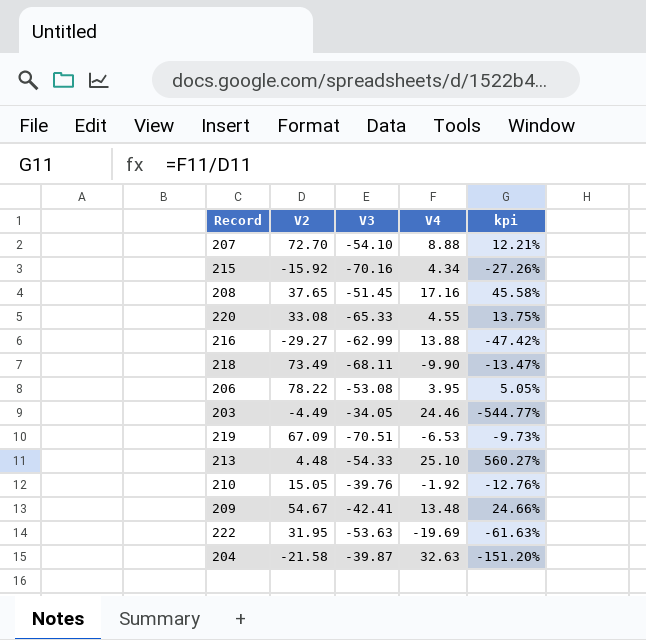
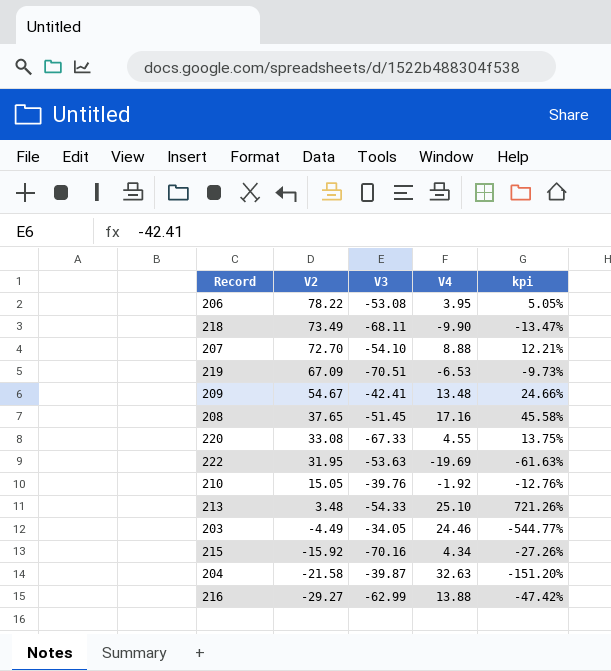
row order: none -> V2 descending
220 | V3: -65.33 -> -67.33
213 | V2: 4.48 -> 3.48
213 | kpi: 560.27% -> 721.26%

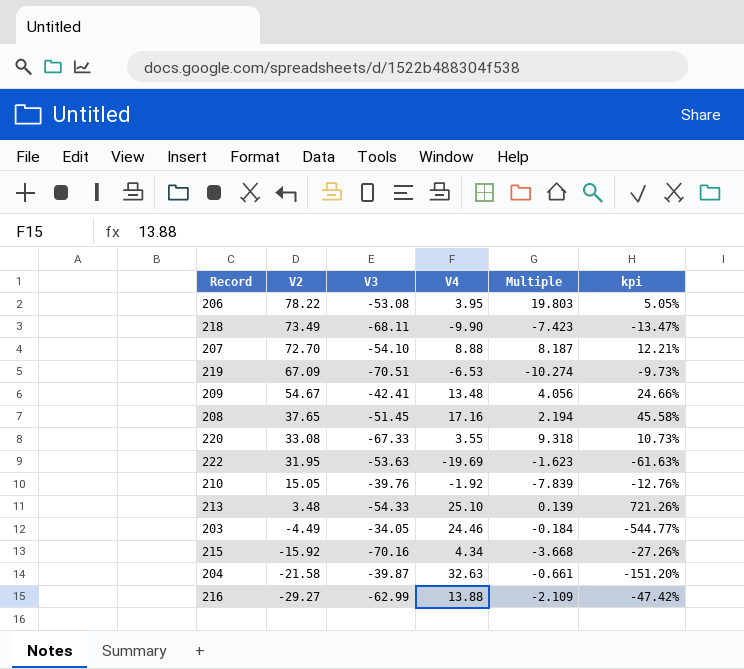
column Multiple | formula: none -> [V2] / [V4]
220 | V4: 4.55 -> 3.55
220 | kpi: 13.75% -> 10.73%

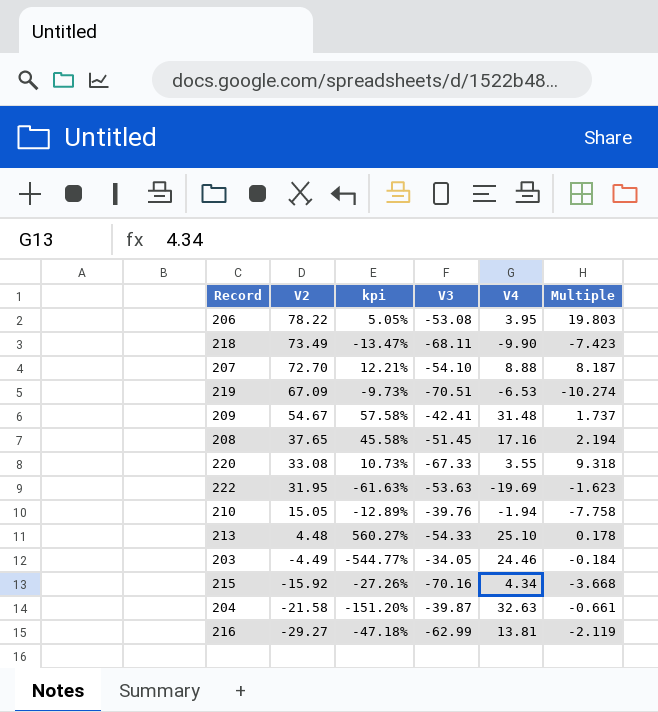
column kpi | position: 6 -> 3
209 | kpi: 24.66% -> 57.58%
209 | V4: 13.48 -> 31.48
209 | Multiple: 4.056 -> 1.737
210 | kpi: -12.76% -> -12.89%
210 | V4: -1.92 -> -1.94
210 | Multiple: -7.839 -> -7.758
213 | V2: 3.48 -> 4.48
213 | kpi: 721.26% -> 560.27%
213 | Multiple: 0.139 -> 0.178
216 | kpi: -47.42% -> -47.18%
216 | V4: 13.88 -> 13.81
216 | Multiple: -2.109 -> -2.119

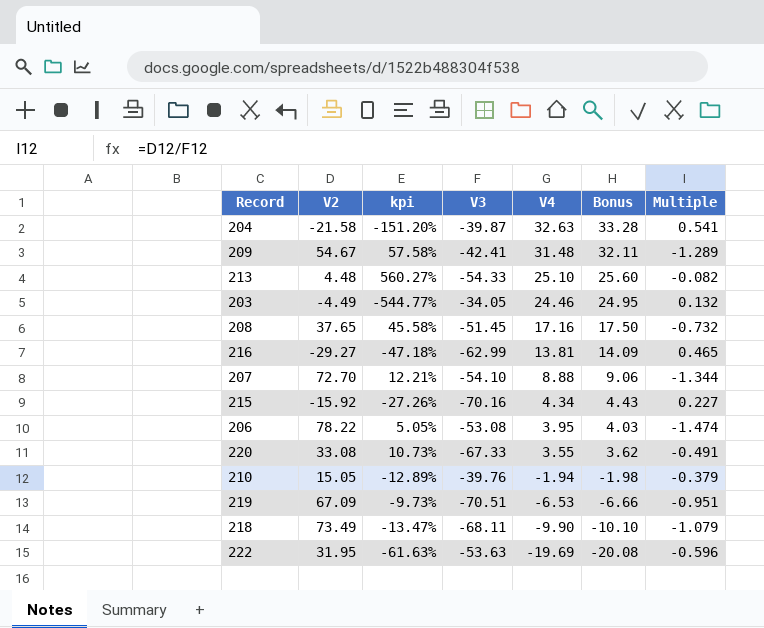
row order: V2 descending -> V4 descending
column Bonus | formula: none -> [V4] * 1.02
column Multiple | formula: [V2] / [V4] -> [V2] / [V3]

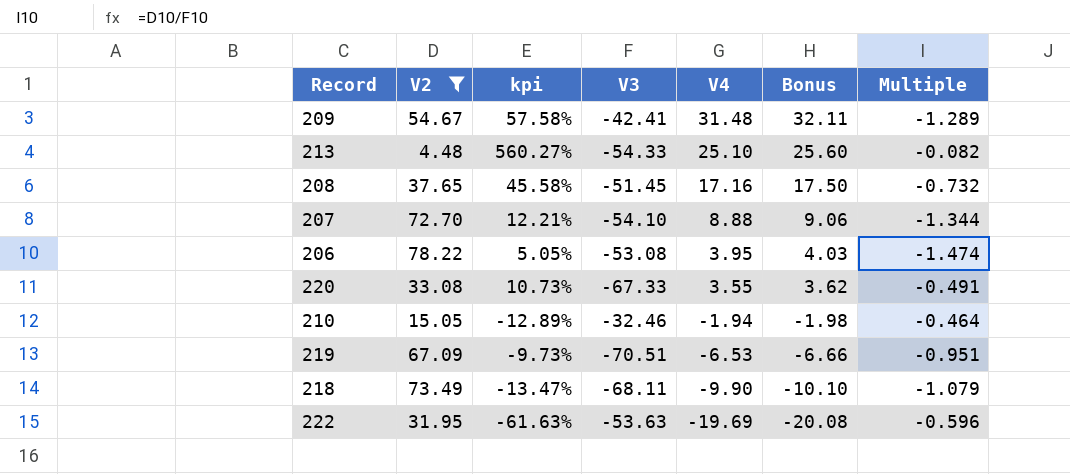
filter: none -> V2 >= 4.48
210 | V3: -39.76 -> -32.46
210 | Multiple: -0.379 -> -0.464

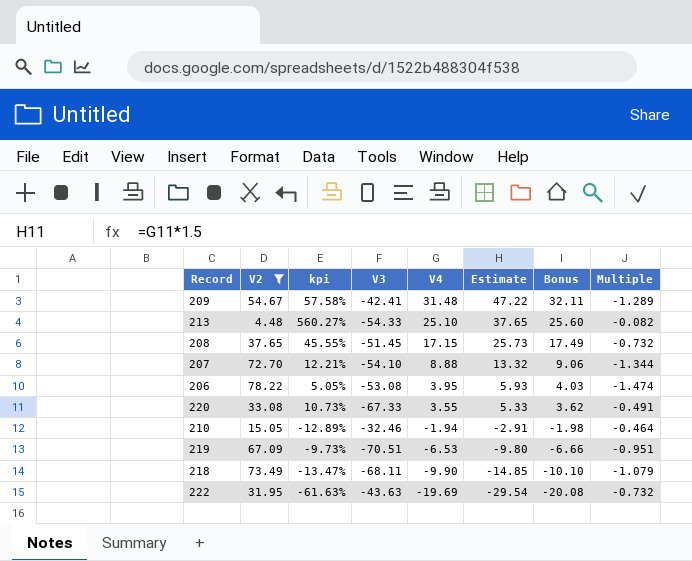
column Estimate | formula: none -> [V4] * 1.5
208 | kpi: 45.58% -> 45.55%
208 | V4: 17.16 -> 17.15
208 | Bonus: 17.50 -> 17.49
222 | V3: -53.63 -> -43.63
222 | Multiple: -0.596 -> -0.732

